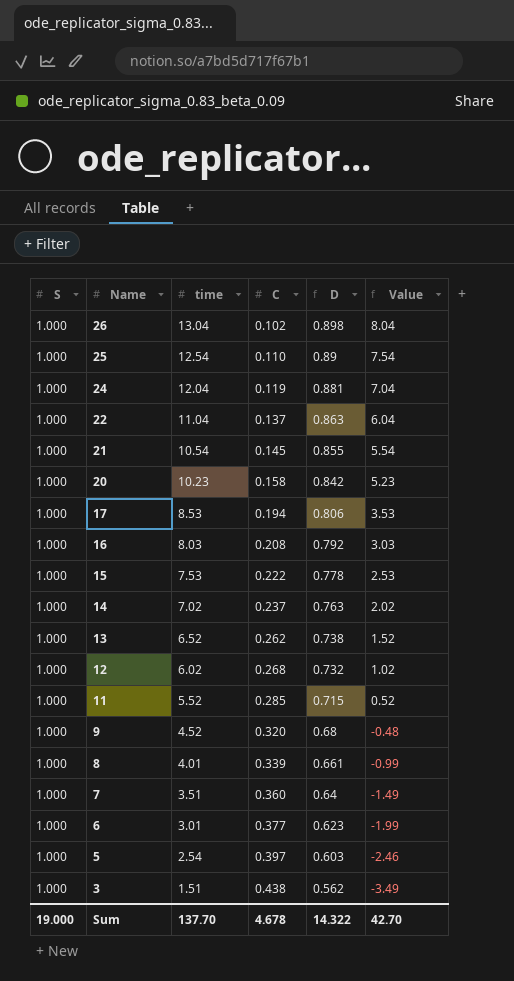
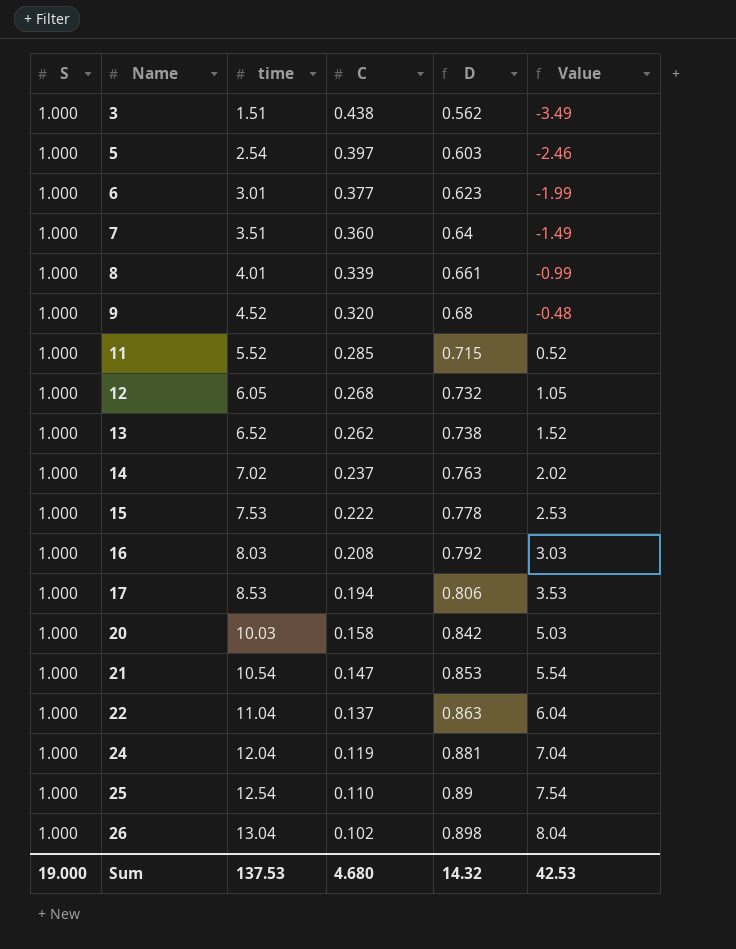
row order: Name descending -> Name ascending
12 | time: 6.02 -> 6.05
12 | Value: 1.02 -> 1.05
20 | time: 10.23 -> 10.03
20 | Value: 5.23 -> 5.03
21 | C: 0.145 -> 0.147
21 | D: 0.855 -> 0.853
Sum | time: 137.70 -> 137.53
Sum | C: 4.678 -> 4.680
Sum | D: 14.322 -> 14.32
Sum | Value: 42.70 -> 42.53

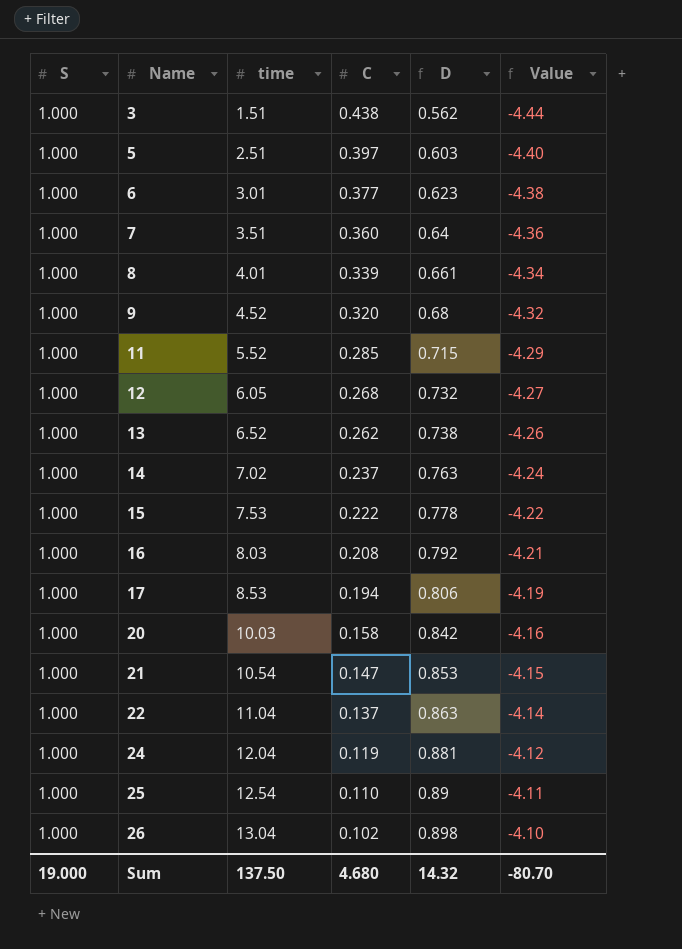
column Value | formula: [time] - 5 -> [D] - 5
5 | time: 2.54 -> 2.51
Sum | time: 137.53 -> 137.50
Sum | Value: 42.53 -> -80.70

